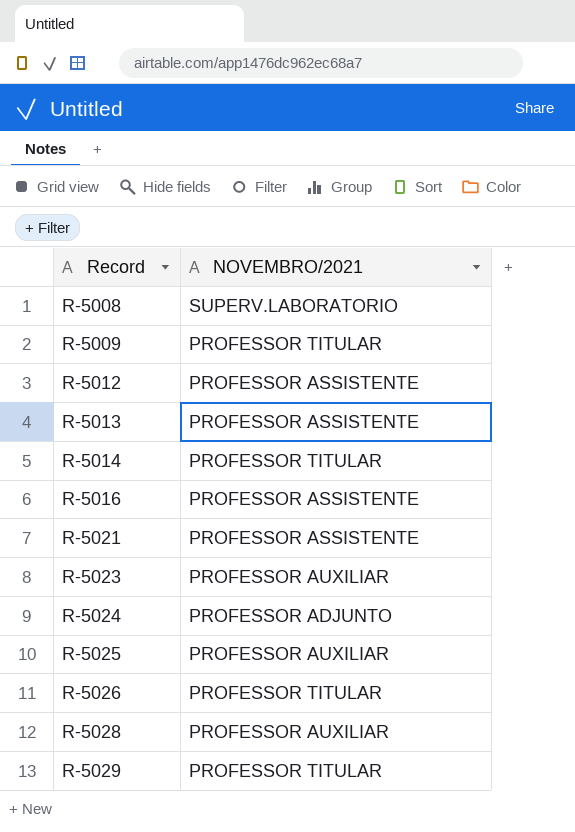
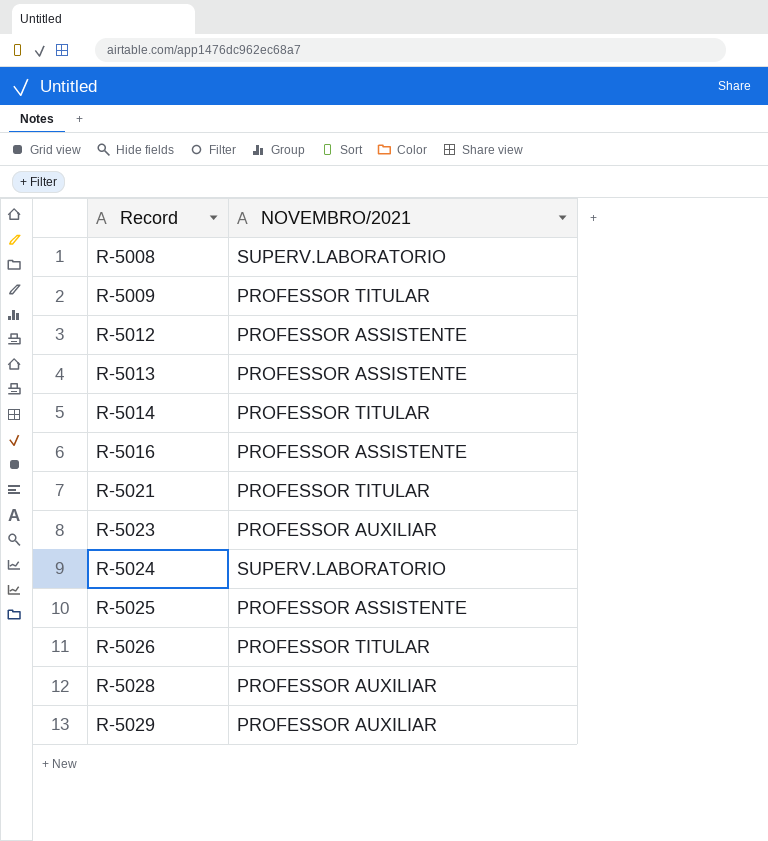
R-5021 | NOVEMBRO/2021: PROFESSOR ASSISTENTE -> PROFESSOR TITULAR
R-5024 | NOVEMBRO/2021: PROFESSOR ADJUNTO -> SUPERV.LABORATORIO
R-5025 | NOVEMBRO/2021: PROFESSOR AUXILIAR -> PROFESSOR ASSISTENTE
R-5029 | NOVEMBRO/2021: PROFESSOR TITULAR -> PROFESSOR AUXILIAR

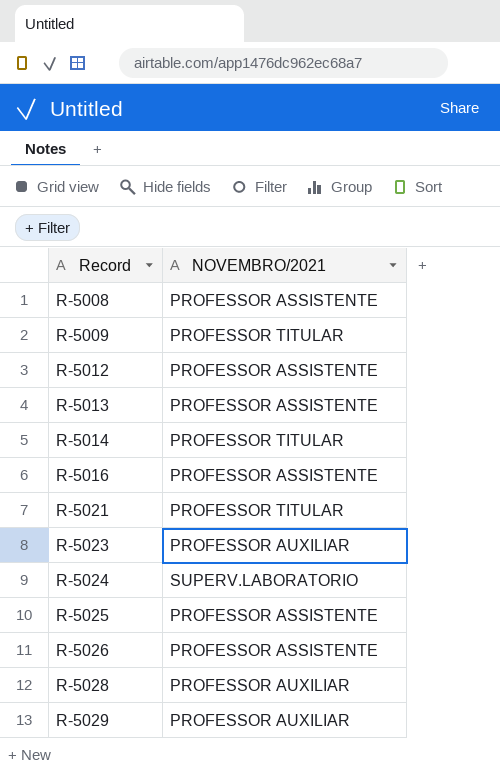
R-5008 | NOVEMBRO/2021: SUPERV.LABORATORIO -> PROFESSOR ASSISTENTE
R-5026 | NOVEMBRO/2021: PROFESSOR TITULAR -> PROFESSOR ASSISTENTE

